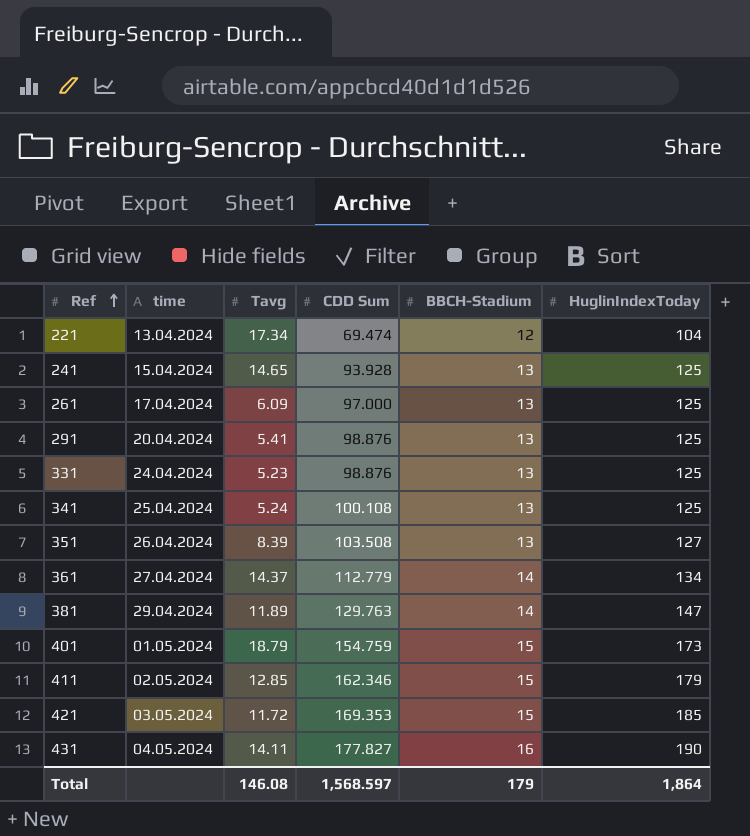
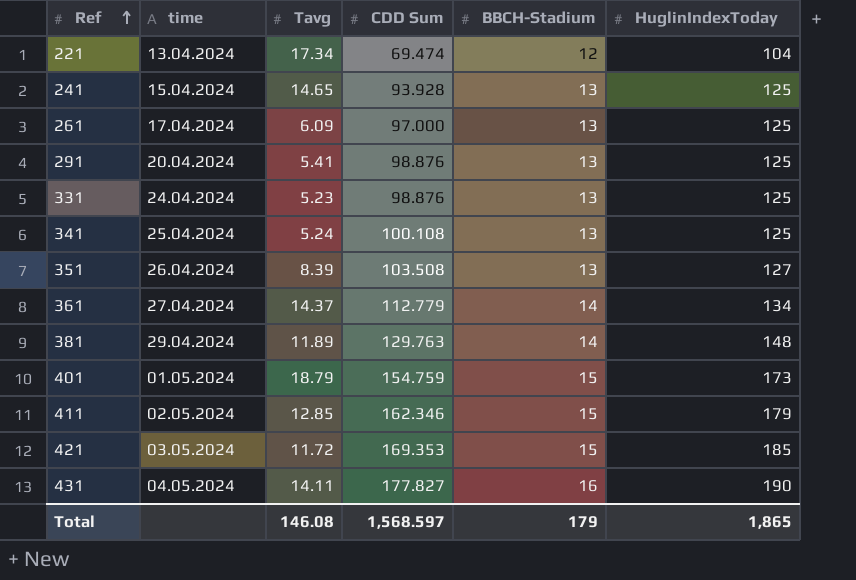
381 | HuglinIndexToday: 147 -> 148
Total | HuglinIndexToday: 1,864 -> 1,865

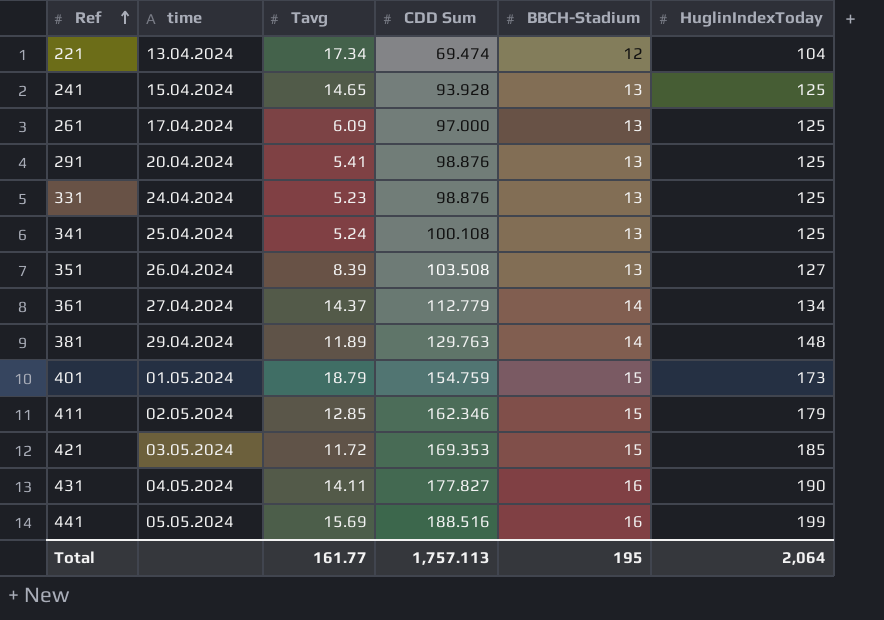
row 441: none -> 05.05.2024 | 15.69 | 188.516 | 16 | 199
Total | Tavg: 146.08 -> 161.77
Total | CDD Sum: 1,568.597 -> 1,757.113
Total | BBCH-Stadium: 179 -> 195
Total | HuglinIndexToday: 1,865 -> 2,064

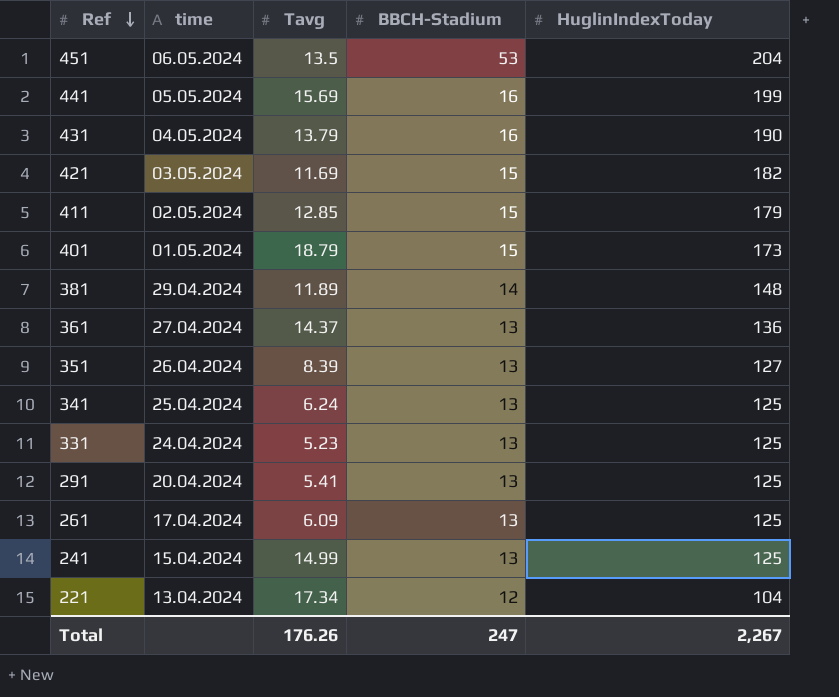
row order: Ref ascending -> Ref descending
column CDD Sum | position: 4 -> none
row 451: none -> 06.05.2024 | 13.5 | 53 | 204
431 | Tavg: 14.11 -> 13.79
421 | Tavg: 11.72 -> 11.69
421 | HuglinIndexToday: 185 -> 182
361 | BBCH-Stadium: 14 -> 13
361 | HuglinIndexToday: 134 -> 136
341 | Tavg: 5.24 -> 6.24
241 | Tavg: 14.65 -> 14.99
Total | Tavg: 161.77 -> 176.26
Total | BBCH-Stadium: 195 -> 247
Total | HuglinIndexToday: 2,064 -> 2,267

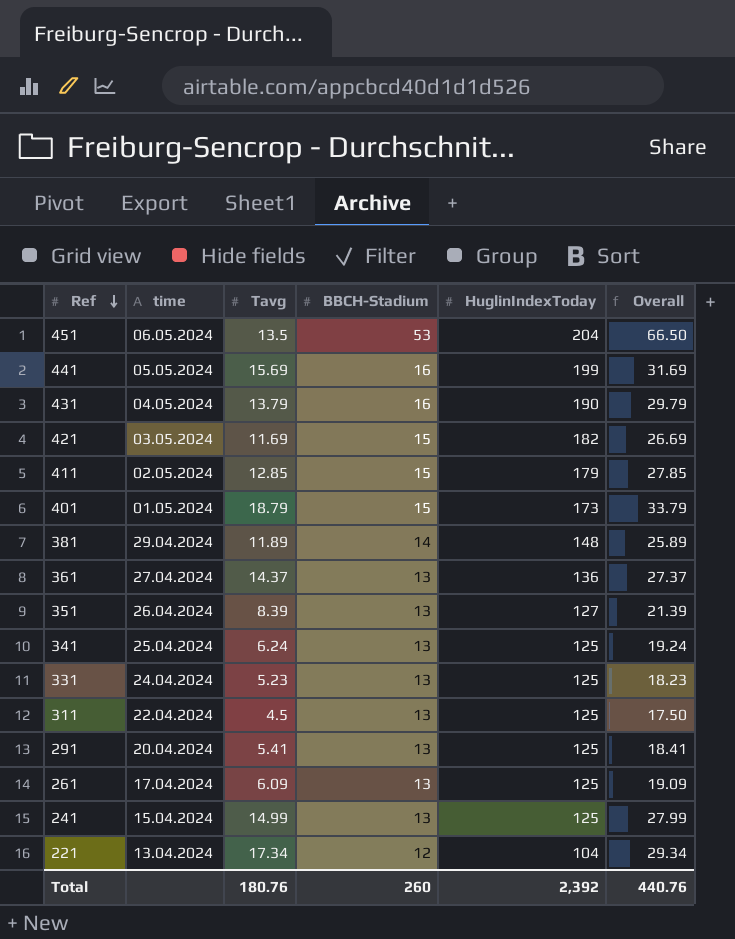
column Overall | formula: none -> [Tavg] + [BBCH-Stadium]
row 311: none -> 22.04.2024 | 4.5 | 13 | 125 | 17.50
Total | Tavg: 176.26 -> 180.76
Total | BBCH-Stadium: 247 -> 260
Total | HuglinIndexToday: 2,267 -> 2,392

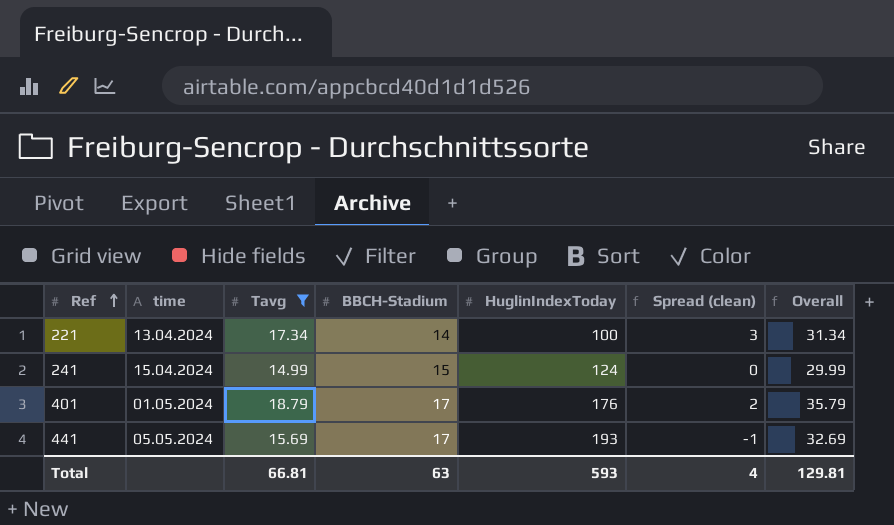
filter: none -> Tavg >= 14.99
row order: Ref descending -> Ref ascending
column Spread (clean) | formula: none -> [Tavg] - [BBCH-Stadium]
221 | BBCH-Stadium: 12 -> 14
221 | HuglinIndexToday: 104 -> 100
221 | Overall: 29.34 -> 31.34
241 | BBCH-Stadium: 13 -> 15
241 | HuglinIndexToday: 125 -> 124
241 | Overall: 27.99 -> 29.99
401 | BBCH-Stadium: 15 -> 17
401 | HuglinIndexToday: 173 -> 176
401 | Overall: 33.79 -> 35.79
441 | BBCH-Stadium: 16 -> 17
441 | HuglinIndexToday: 199 -> 193
441 | Overall: 31.69 -> 32.69
Total | Tavg: 180.76 -> 66.81
Total | BBCH-Stadium: 260 -> 63
Total | HuglinIndexToday: 2,392 -> 593
Total | Overall: 440.76 -> 129.81

